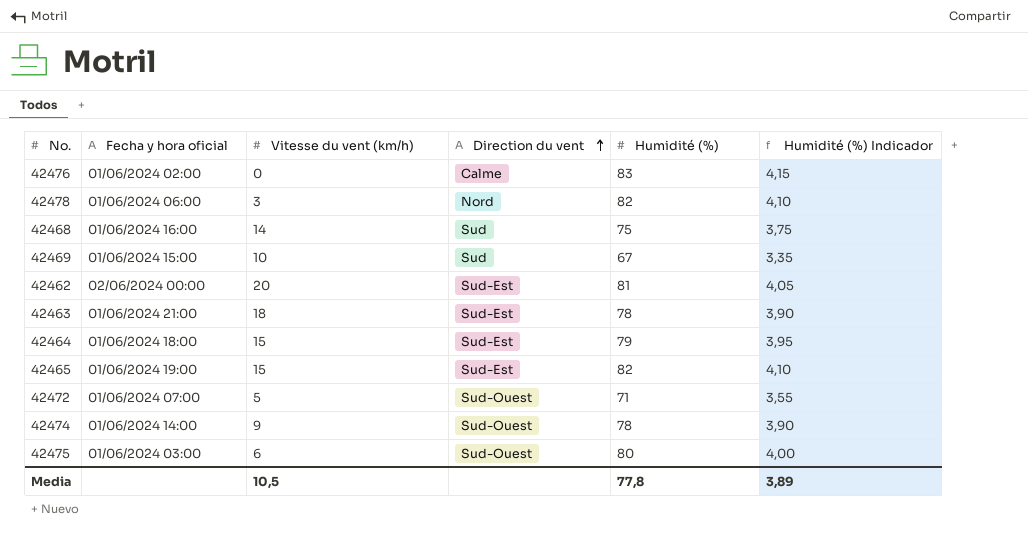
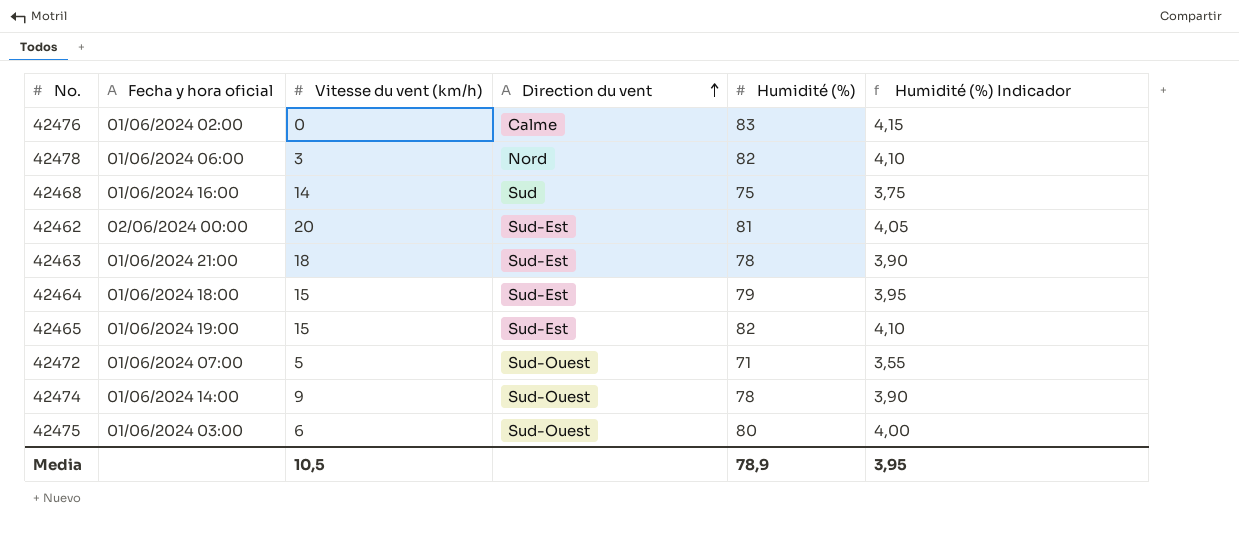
row 42469: 01/06/2024 15:00 | 10 | Sud | 67 | 3,35 -> none
Media | Humidité (%): 77,8 -> 78,9
Media | Humidité (%) Indicador: 3,89 -> 3,95

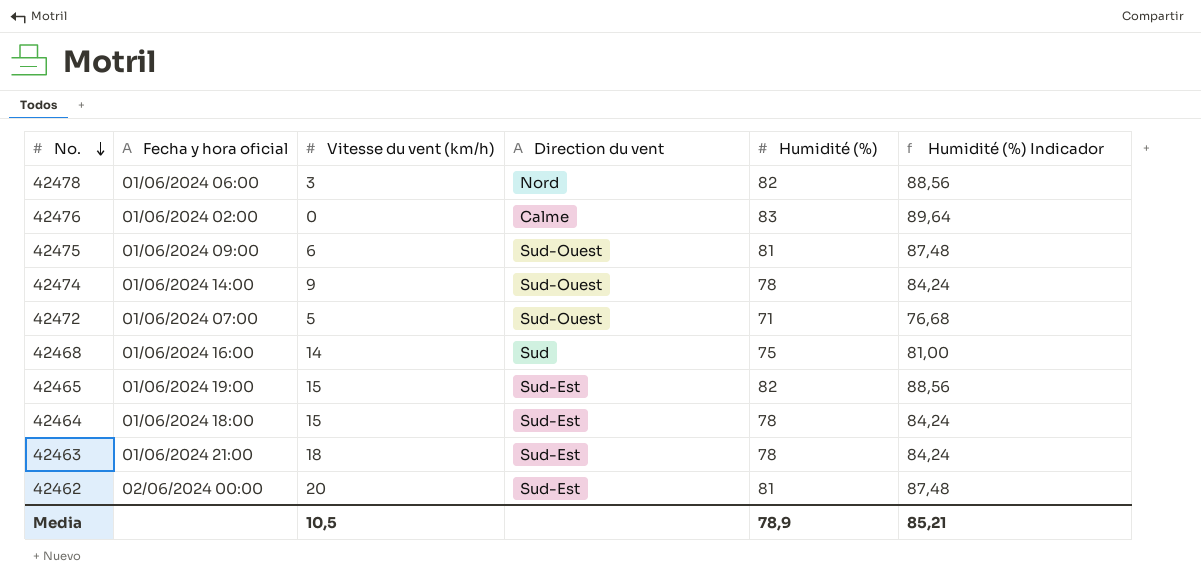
row order: Direction du vent ascending -> No. descending
column Humidité (%) Indicador | formula: [Humidité (%)] * 0,05 -> [Humidité (%)] * 1,08
42475 | Fecha y hora oficial: 01/06/2024 03:00 -> 01/06/2024 09:00
42475 | Humidité (%): 80 -> 81
42464 | Humidité (%): 79 -> 78
Media | Humidité (%) Indicador: 3,95 -> 85,21

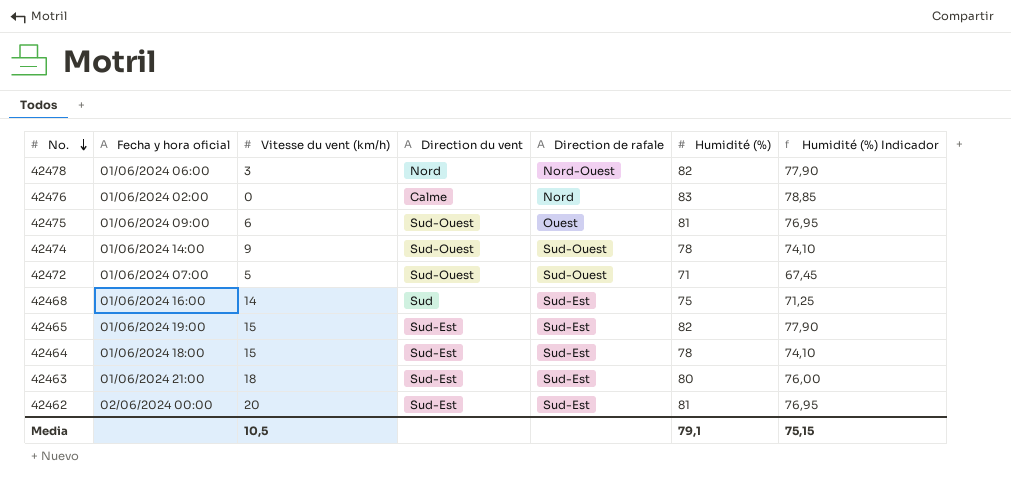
column Direction de rafale | position: none -> 5
column Humidité (%) Indicador | formula: [Humidité (%)] * 1,08 -> [Humidité (%)] * 0,95
42463 | Humidité (%): 78 -> 80
Media | Humidité (%): 78,9 -> 79,1
Media | Humidité (%) Indicador: 85,21 -> 75,15

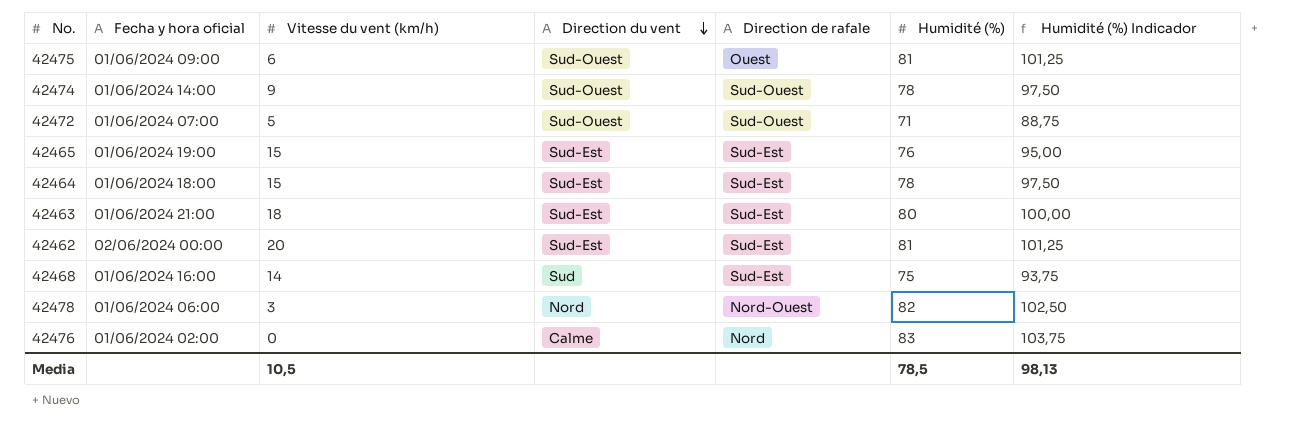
row order: No. descending -> Direction du vent descending
column Humidité (%) Indicador | formula: [Humidité (%)] * 0,95 -> [Humidité (%)] * 1,25
42465 | Humidité (%): 82 -> 76
Media | Humidité (%): 79,1 -> 78,5
Media | Humidité (%) Indicador: 75,15 -> 98,13

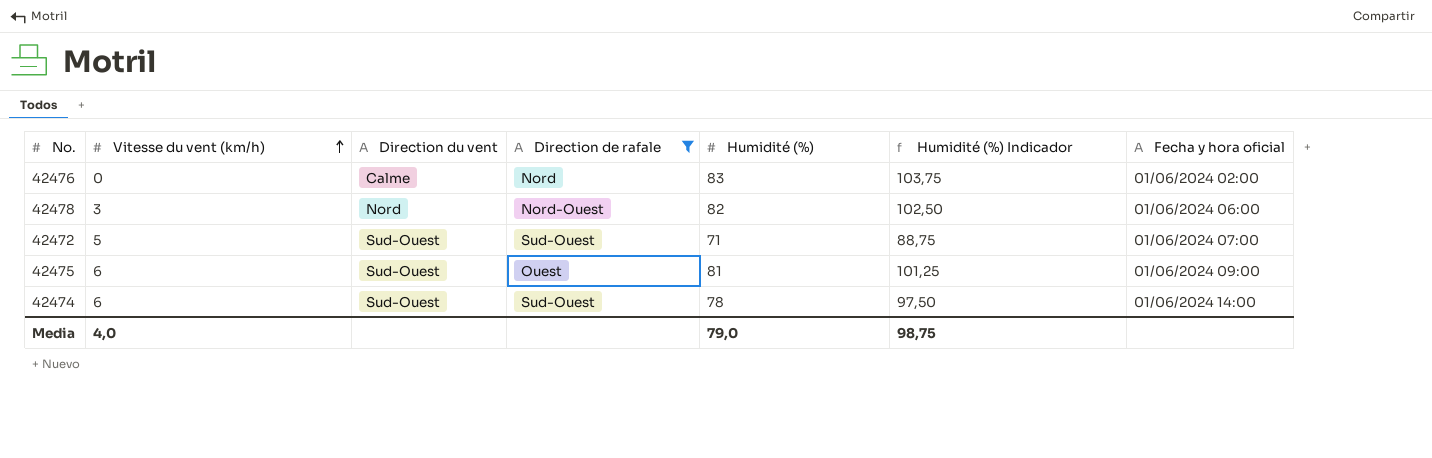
filter: none -> Direction de rafale != Sud-Est
row order: Direction du vent descending -> Vitesse du vent (km/h) ascending
column Fecha y hora oficial | position: 2 -> 7
42474 | Vitesse du vent (km/h): 9 -> 6
Media | Vitesse du vent (km/h): 10,5 -> 4,0
Media | Humidité (%): 78,5 -> 79,0
Media | Humidité (%) Indicador: 98,13 -> 98,75

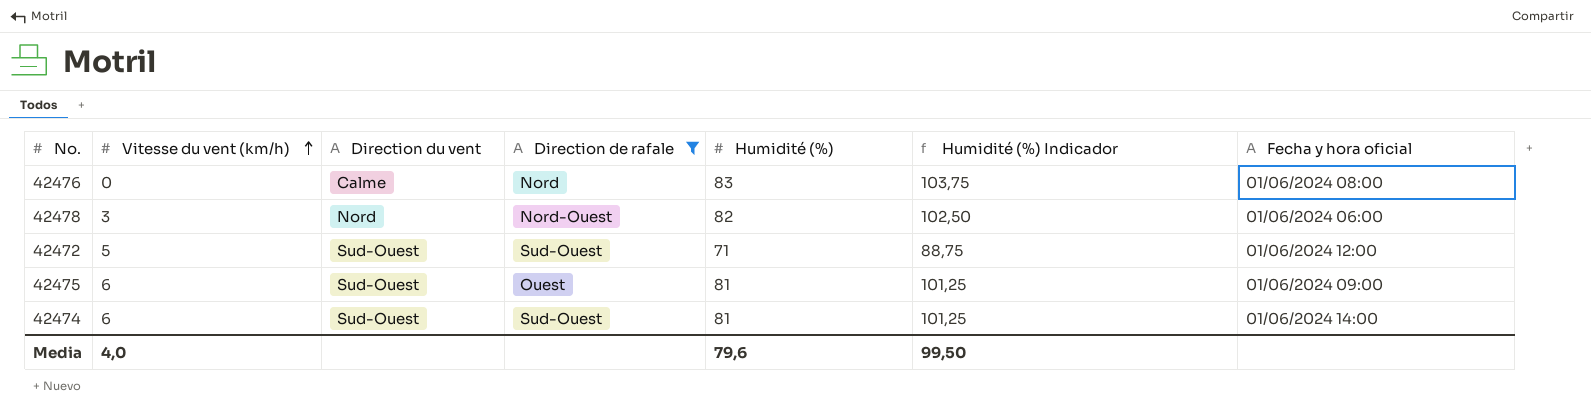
42476 | Fecha y hora oficial: 01/06/2024 02:00 -> 01/06/2024 08:00
42472 | Fecha y hora oficial: 01/06/2024 07:00 -> 01/06/2024 12:00
42474 | Humidité (%): 78 -> 81
42474 | Humidité (%) Indicador: 97,50 -> 101,25
Media | Humidité (%): 79,0 -> 79,6
Media | Humidité (%) Indicador: 98,75 -> 99,50

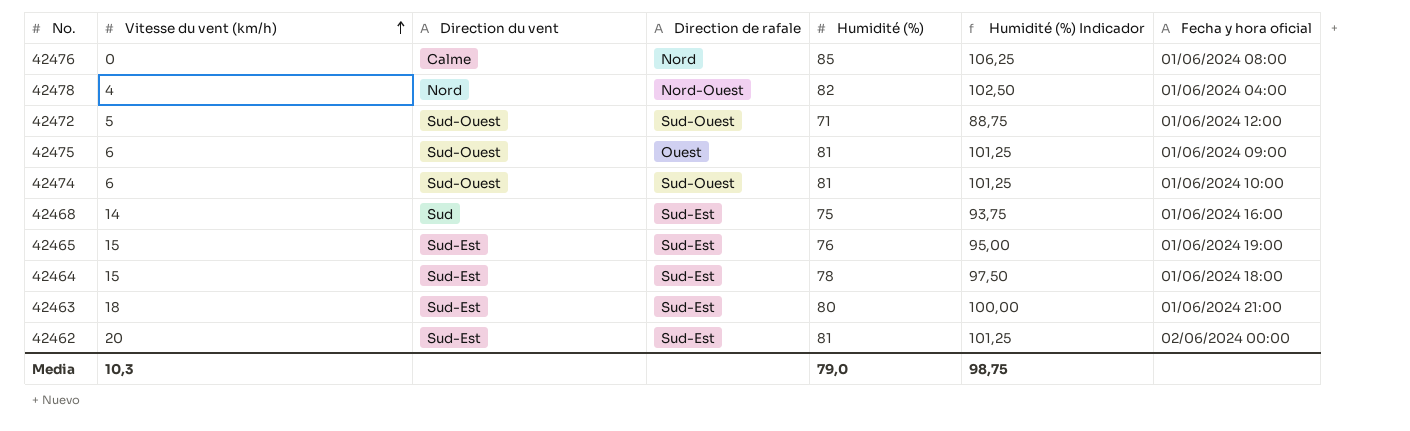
filter: Direction de rafale != Sud-Est -> none
42476 | Humidité (%): 83 -> 85
42476 | Humidité (%) Indicador: 103,75 -> 106,25
42478 | Vitesse du vent (km/h): 3 -> 4
42478 | Fecha y hora oficial: 01/06/2024 06:00 -> 01/06/2024 04:00
42474 | Fecha y hora oficial: 01/06/2024 14:00 -> 01/06/2024 10:00
Media | Vitesse du vent (km/h): 4,0 -> 10,3
Media | Humidité (%): 79,6 -> 79,0
Media | Humidité (%) Indicador: 99,50 -> 98,75

